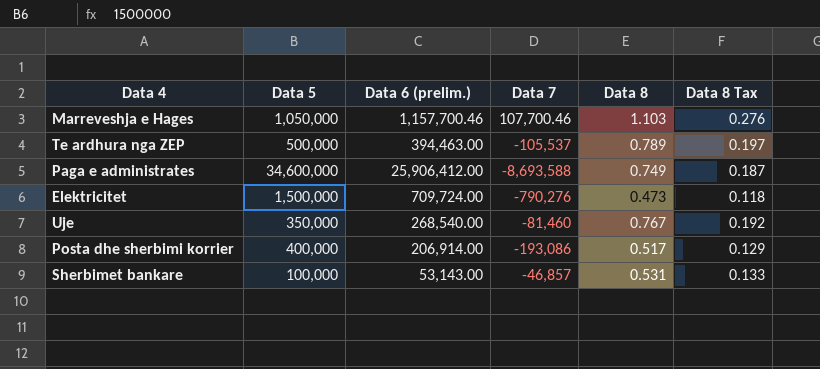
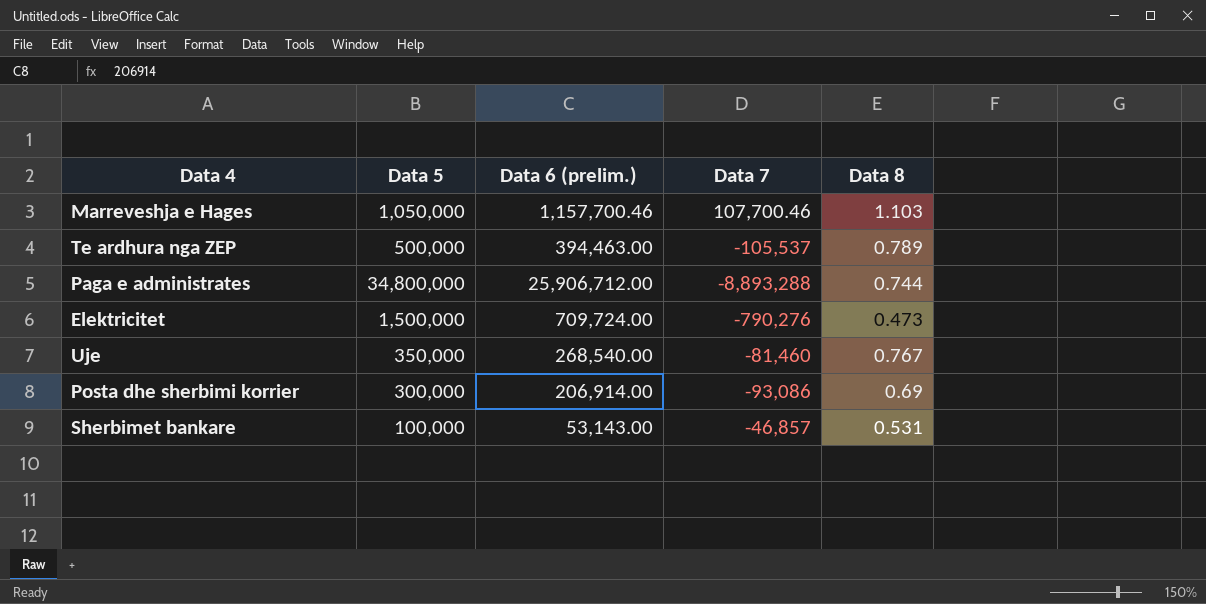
column Data 8 Tax | formula: [Data 8] * 0.25 -> none
Paga e administrates | Data 5: 34,600,000 -> 34,800,000
Paga e administrates | Data 6 (prelim.): 25,906,412.00 -> 25,906,712.00
Paga e administrates | Data 7: -8,693,588 -> -8,893,288
Paga e administrates | Data 8: 0.749 -> 0.744
Posta dhe sherbimi korrier | Data 5: 400,000 -> 300,000
Posta dhe sherbimi korrier | Data 7: -193,086 -> -93,086
Posta dhe sherbimi korrier | Data 8: 0.517 -> 0.69

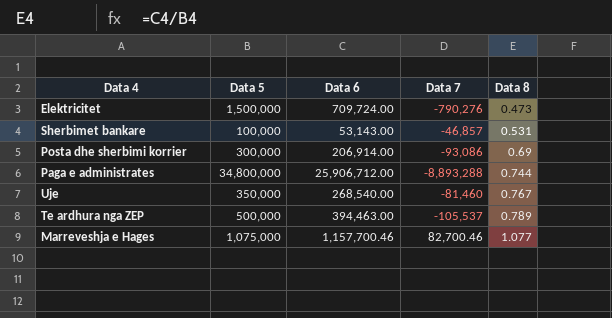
row order: none -> Data 8 ascending
column name: Data 6 (prelim.) -> Data 6
Marreveshja e Hages | Data 5: 1,050,000 -> 1,075,000
Marreveshja e Hages | Data 7: 107,700.46 -> 82,700.46
Marreveshja e Hages | Data 8: 1.103 -> 1.077

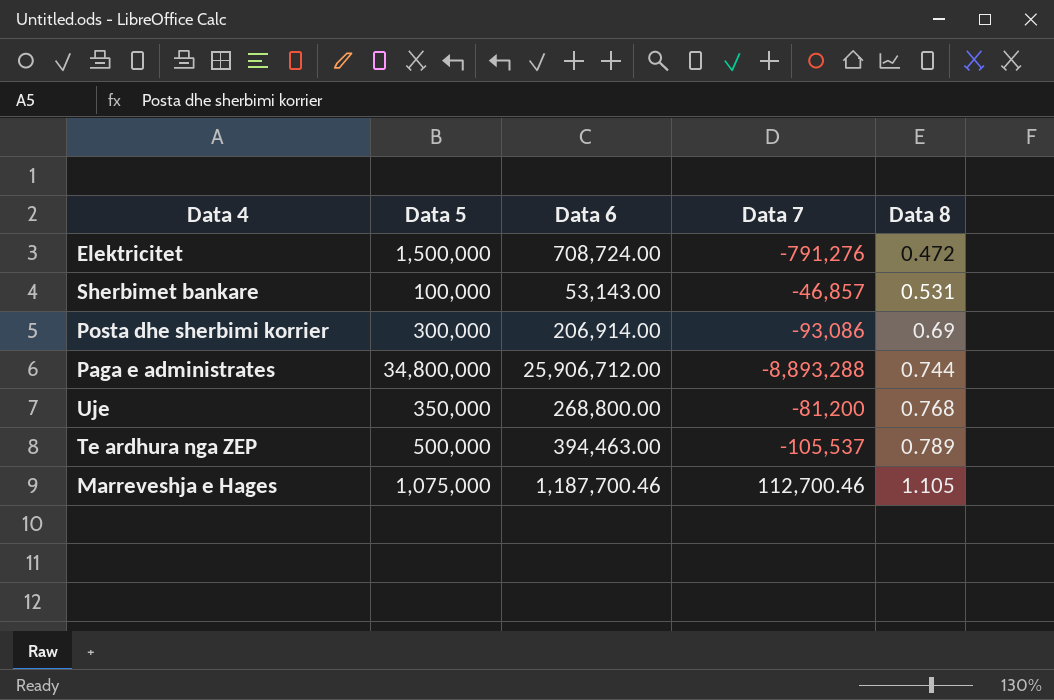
Elektricitet | Data 6: 709,724.00 -> 708,724.00
Elektricitet | Data 7: -790,276 -> -791,276
Elektricitet | Data 8: 0.473 -> 0.472
Uje | Data 6: 268,540.00 -> 268,800.00
Uje | Data 7: -81,460 -> -81,200
Uje | Data 8: 0.767 -> 0.768
Marreveshja e Hages | Data 6: 1,157,700.46 -> 1,187,700.46
Marreveshja e Hages | Data 7: 82,700.46 -> 112,700.46
Marreveshja e Hages | Data 8: 1.077 -> 1.105

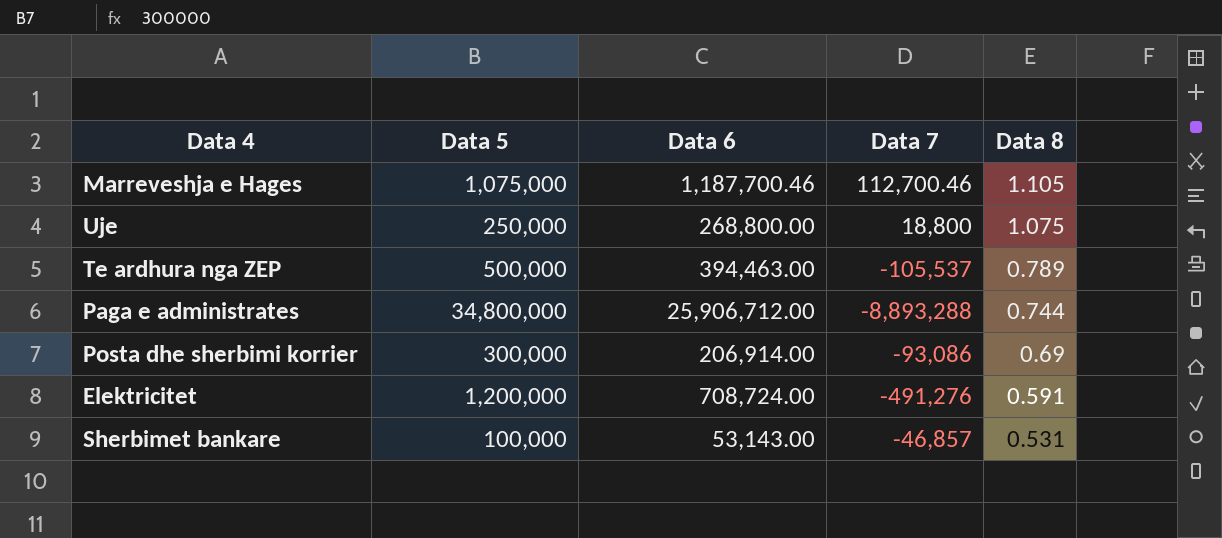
row order: Data 8 ascending -> Data 8 descending
Uje | Data 5: 350,000 -> 250,000
Uje | Data 7: -81,200 -> 18,800
Uje | Data 8: 0.768 -> 1.075
Elektricitet | Data 5: 1,500,000 -> 1,200,000
Elektricitet | Data 7: -791,276 -> -491,276
Elektricitet | Data 8: 0.472 -> 0.591

